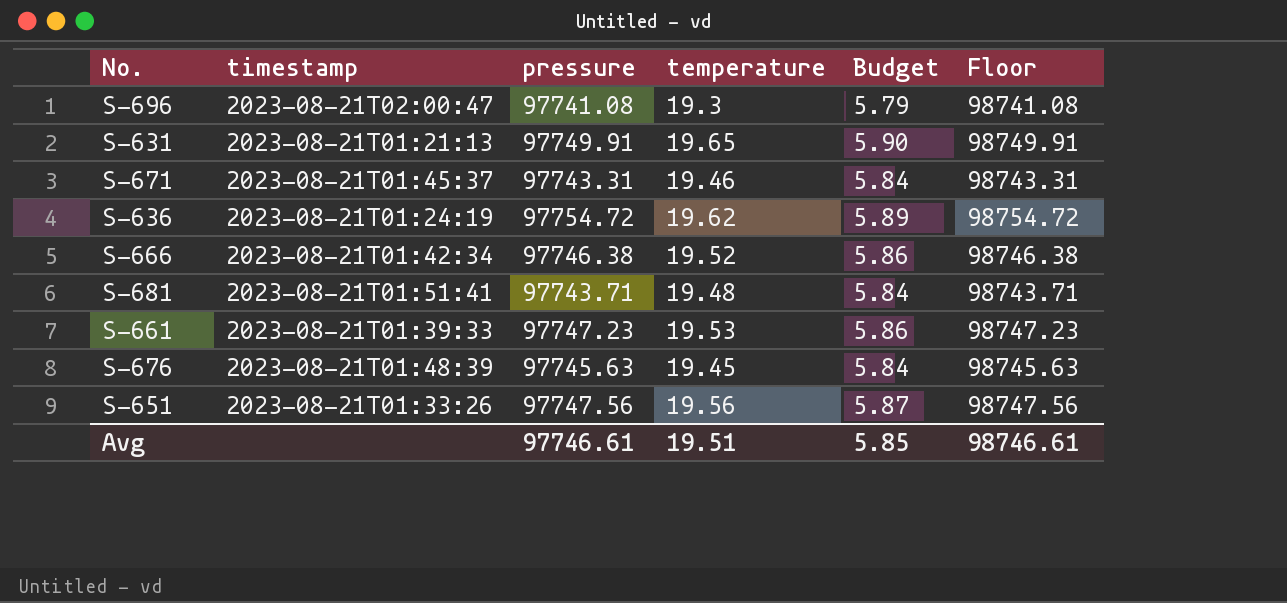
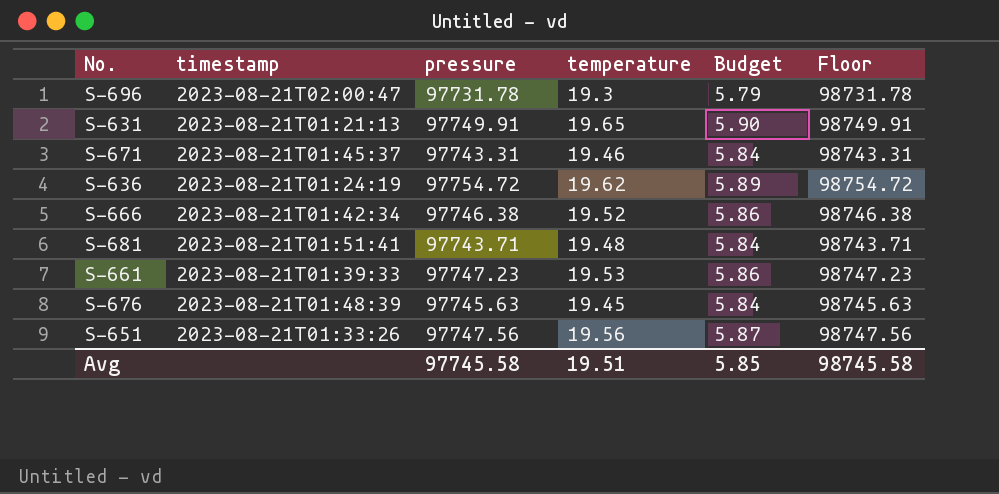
S-696 | pressure: 97741.08 -> 97731.78
S-696 | Floor: 98741.08 -> 98731.78
Avg | pressure: 97746.61 -> 97745.58
Avg | Floor: 98746.61 -> 98745.58

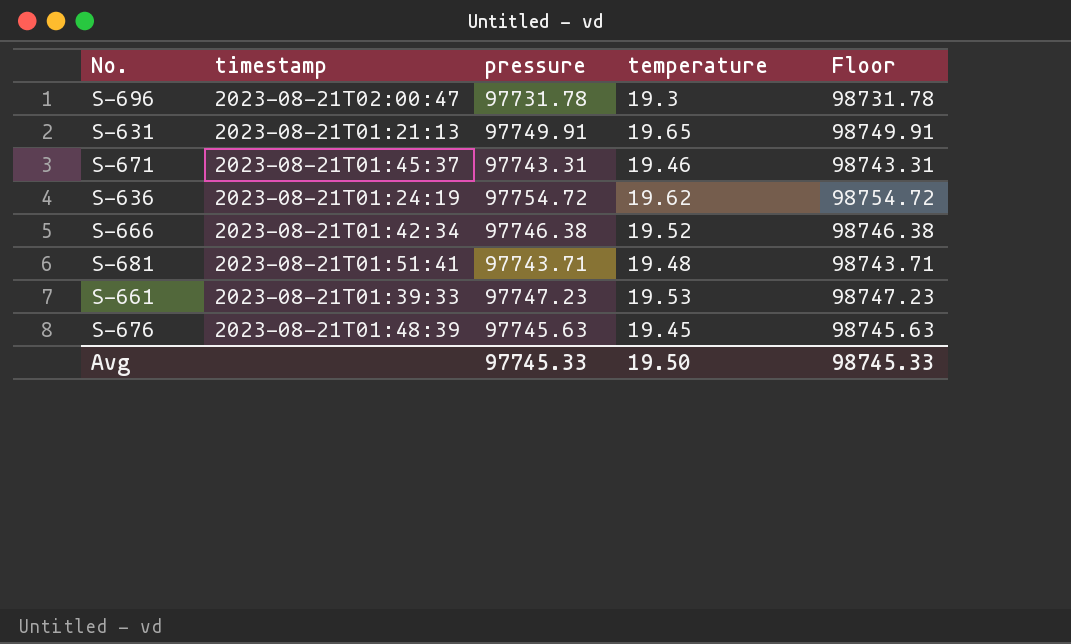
column Budget | formula: [temperature] * 0.3 -> none
row S-651: 2023-08-21T01:33:26 | 97747.56 | 19.56 | 5.87 | 98747.56 -> none
Avg | pressure: 97745.58 -> 97745.33
Avg | temperature: 19.51 -> 19.50
Avg | Floor: 98745.58 -> 98745.33

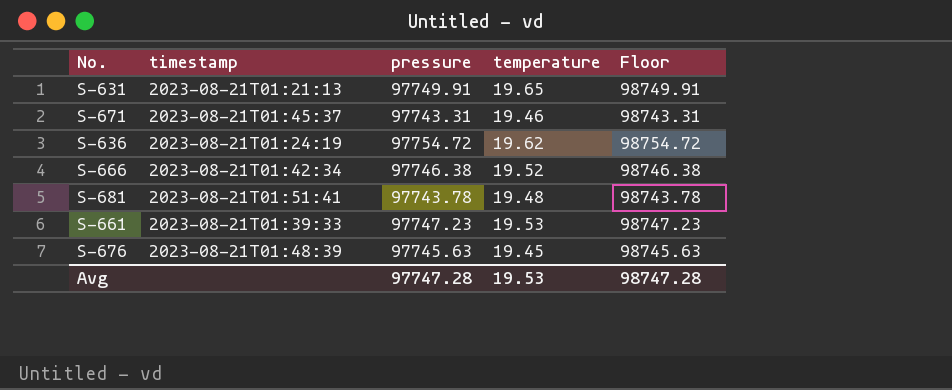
row S-696: 2023-08-21T02:00:47 | 97731.78 | 19.3 | 98731.78 -> none
S-681 | pressure: 97743.71 -> 97743.78
S-681 | Floor: 98743.71 -> 98743.78
Avg | pressure: 97745.33 -> 97747.28
Avg | temperature: 19.50 -> 19.53
Avg | Floor: 98745.33 -> 98747.28

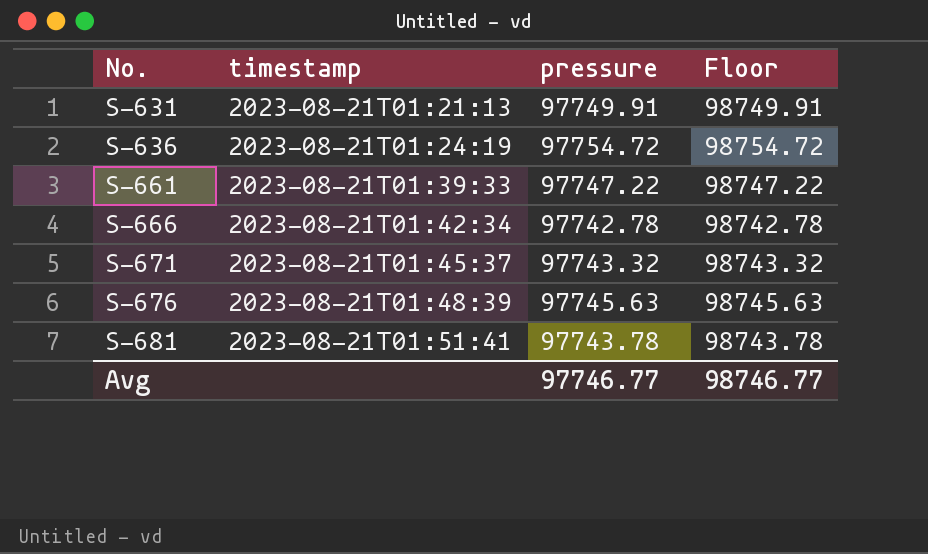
row order: none -> No. ascending
column temperature | position: 4 -> none
S-661 | pressure: 97747.23 -> 97747.22
S-661 | Floor: 98747.23 -> 98747.22
S-666 | pressure: 97746.38 -> 97742.78
S-666 | Floor: 98746.38 -> 98742.78
S-671 | pressure: 97743.31 -> 97743.32
S-671 | Floor: 98743.31 -> 98743.32
Avg | pressure: 97747.28 -> 97746.77
Avg | Floor: 98747.28 -> 98746.77

